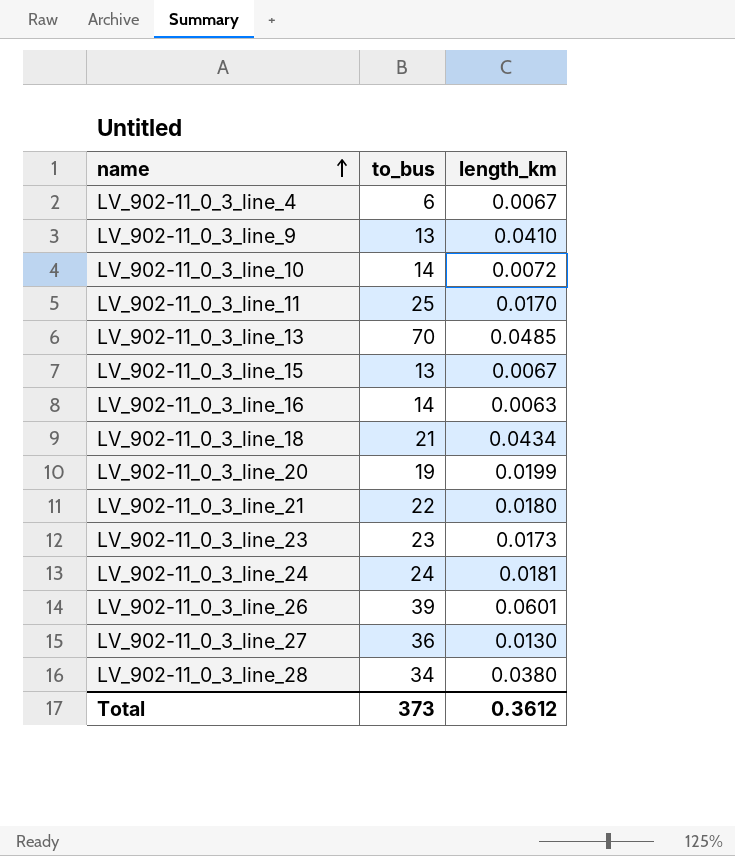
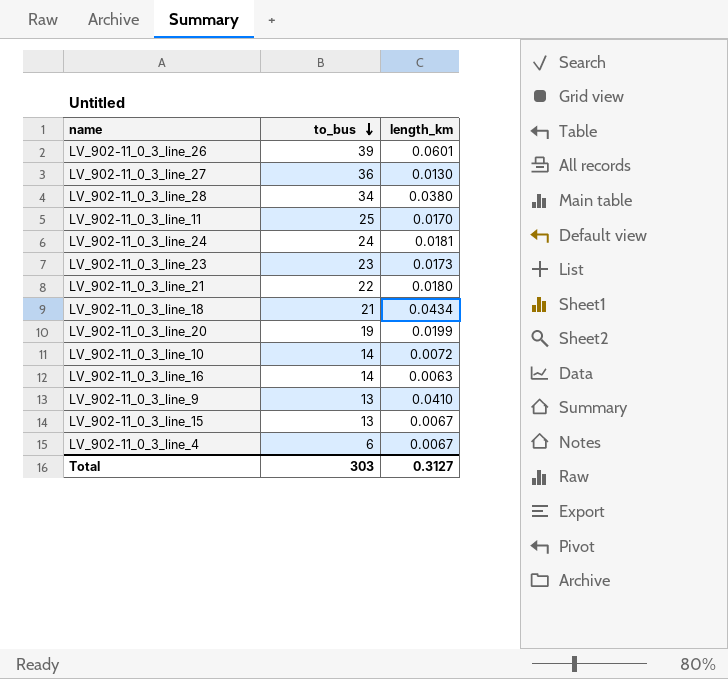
row order: name ascending -> to_bus descending
row LV_902-11_0_3_line_13: 70 | 0.0485 -> none
Total | to_bus: 373 -> 303
Total | length_km: 0.3612 -> 0.3127

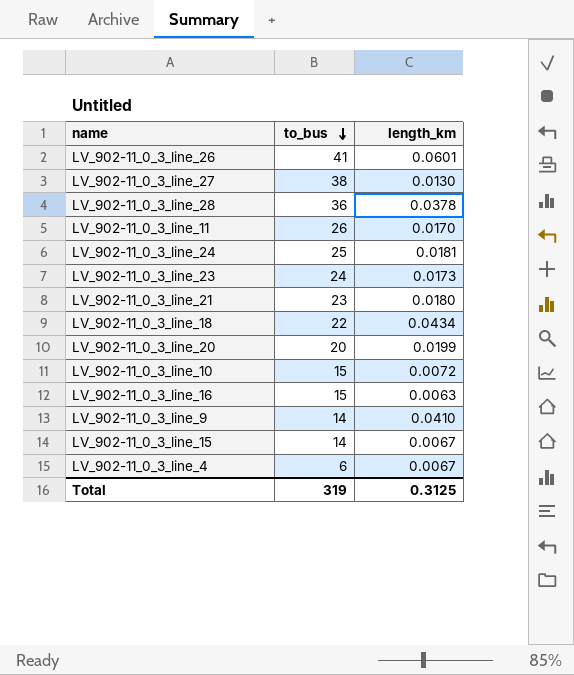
LV_902-11_0_3_line_26 | to_bus: 39 -> 41
LV_902-11_0_3_line_27 | to_bus: 36 -> 38
LV_902-11_0_3_line_28 | to_bus: 34 -> 36
LV_902-11_0_3_line_28 | length_km: 0.0380 -> 0.0378
LV_902-11_0_3_line_11 | to_bus: 25 -> 26
LV_902-11_0_3_line_24 | to_bus: 24 -> 25
LV_902-11_0_3_line_23 | to_bus: 23 -> 24
LV_902-11_0_3_line_21 | to_bus: 22 -> 23
LV_902-11_0_3_line_18 | to_bus: 21 -> 22
LV_902-11_0_3_line_20 | to_bus: 19 -> 20
LV_902-11_0_3_line_10 | to_bus: 14 -> 15
LV_902-11_0_3_line_16 | to_bus: 14 -> 15
LV_902-11_0_3_line_9 | to_bus: 13 -> 14
LV_902-11_0_3_line_15 | to_bus: 13 -> 14
Total | to_bus: 303 -> 319
Total | length_km: 0.3127 -> 0.3125

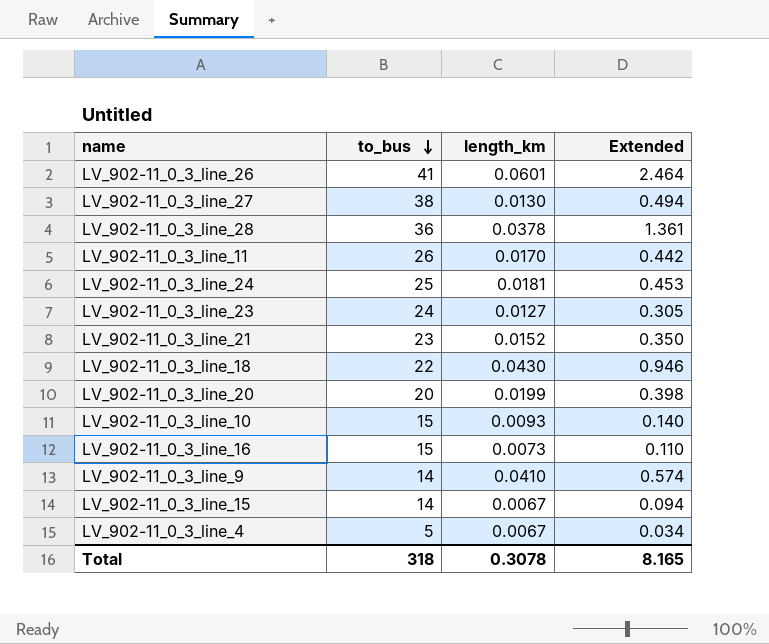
column Extended | formula: none -> [to_bus] * [length_km]
LV_902-11_0_3_line_23 | length_km: 0.0173 -> 0.0127
LV_902-11_0_3_line_21 | length_km: 0.0180 -> 0.0152
LV_902-11_0_3_line_18 | length_km: 0.0434 -> 0.0430
LV_902-11_0_3_line_10 | length_km: 0.0072 -> 0.0093
LV_902-11_0_3_line_16 | length_km: 0.0063 -> 0.0073
LV_902-11_0_3_line_4 | to_bus: 6 -> 5
Total | to_bus: 319 -> 318
Total | length_km: 0.3125 -> 0.3078

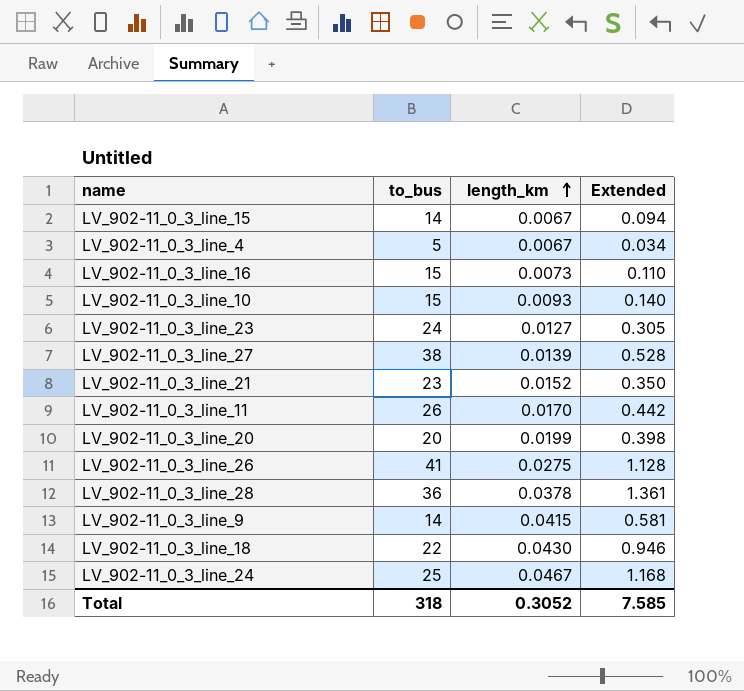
row order: to_bus descending -> length_km ascending
LV_902-11_0_3_line_27 | length_km: 0.0130 -> 0.0139
LV_902-11_0_3_line_27 | Extended: 0.494 -> 0.528
LV_902-11_0_3_line_26 | length_km: 0.0601 -> 0.0275
LV_902-11_0_3_line_26 | Extended: 2.464 -> 1.128
LV_902-11_0_3_line_9 | length_km: 0.0410 -> 0.0415
LV_902-11_0_3_line_9 | Extended: 0.574 -> 0.581
LV_902-11_0_3_line_24 | length_km: 0.0181 -> 0.0467
LV_902-11_0_3_line_24 | Extended: 0.453 -> 1.168
Total | length_km: 0.3078 -> 0.3052
Total | Extended: 8.165 -> 7.585

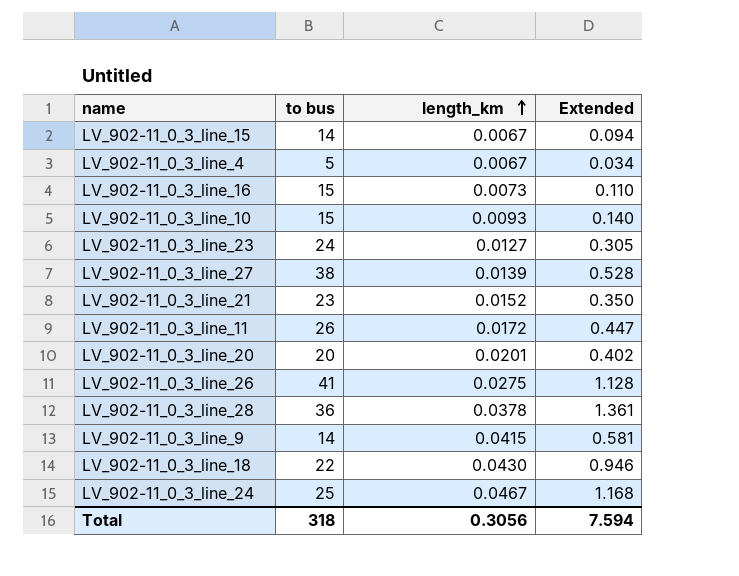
column name: to_bus -> to bus
LV_902-11_0_3_line_11 | length_km: 0.0170 -> 0.0172
LV_902-11_0_3_line_11 | Extended: 0.442 -> 0.447
LV_902-11_0_3_line_20 | length_km: 0.0199 -> 0.0201
LV_902-11_0_3_line_20 | Extended: 0.398 -> 0.402
Total | length_km: 0.3052 -> 0.3056
Total | Extended: 7.585 -> 7.594

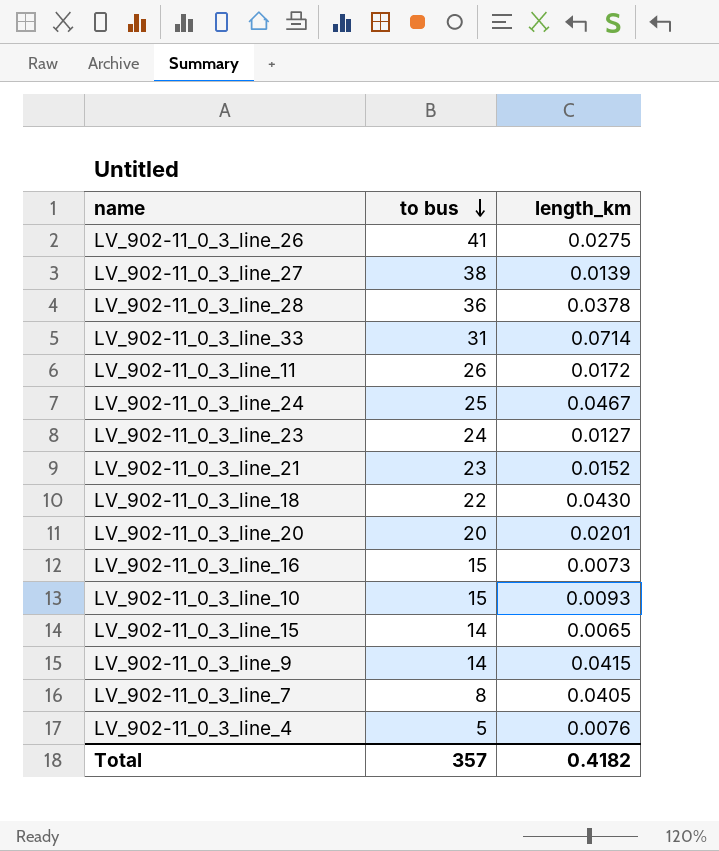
row order: length_km ascending -> to bus descending
column Extended | formula: [to bus] * [length_km] -> none
row LV_902-11_0_3_line_33: none -> 31 | 0.0714
LV_902-11_0_3_line_15 | length_km: 0.0067 -> 0.0065
row LV_902-11_0_3_line_7: none -> 8 | 0.0405
LV_902-11_0_3_line_4 | length_km: 0.0067 -> 0.0076
Total | to bus: 318 -> 357
Total | length_km: 0.3056 -> 0.4182

